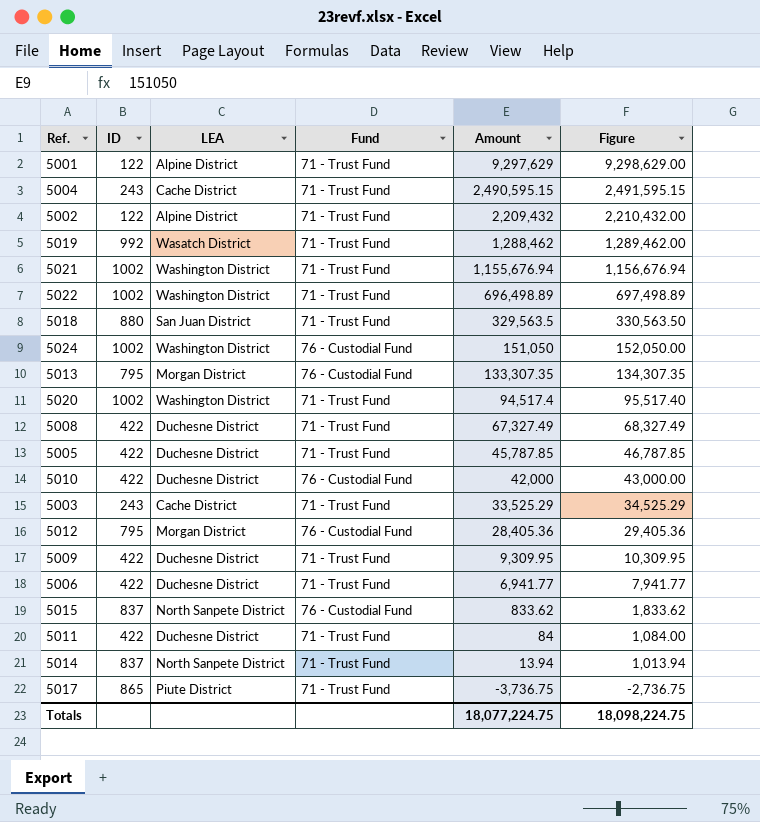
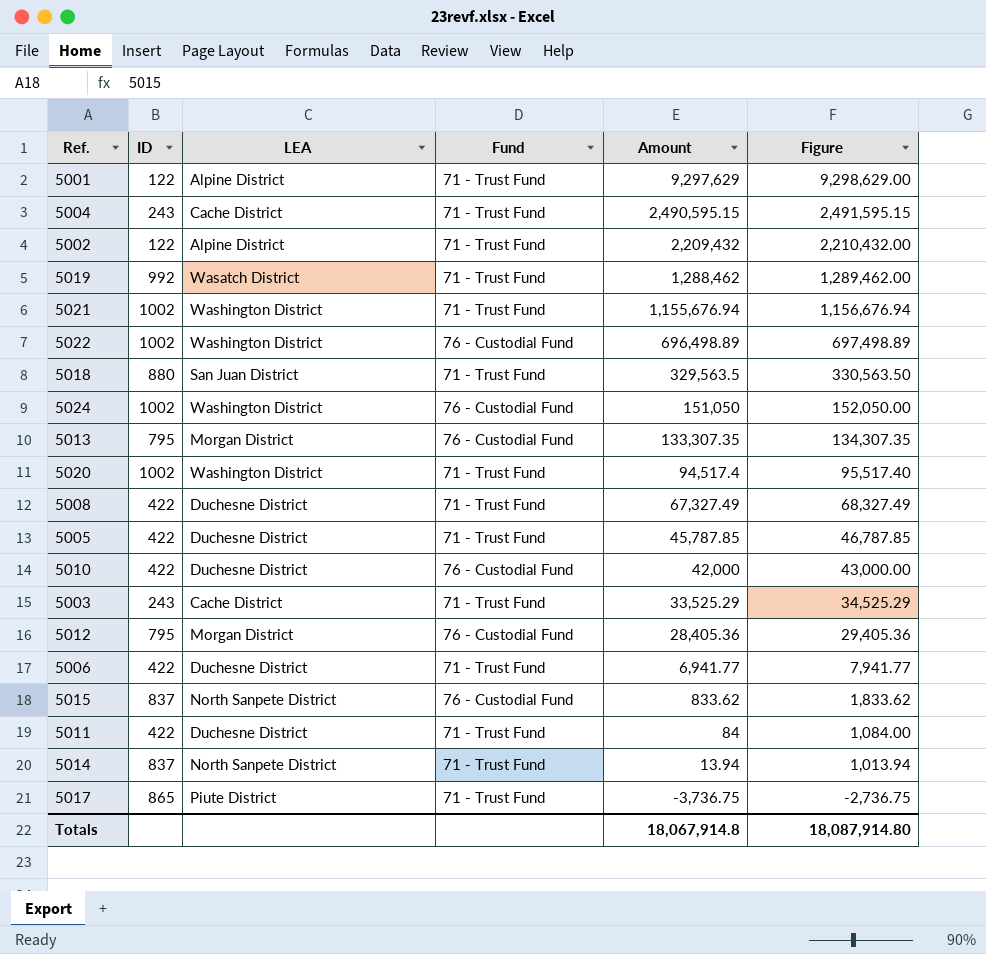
row 5009: 422 | Duchesne District | 71 - Trust Fund | 9,309.95 | 10,309.95 -> none
5022 | Fund: 71 - Trust Fund -> 76 - Custodial Fund
Totals | Amount: 18,077,224.75 -> 18,067,914.8
Totals | Figure: 18,098,224.75 -> 18,087,914.80

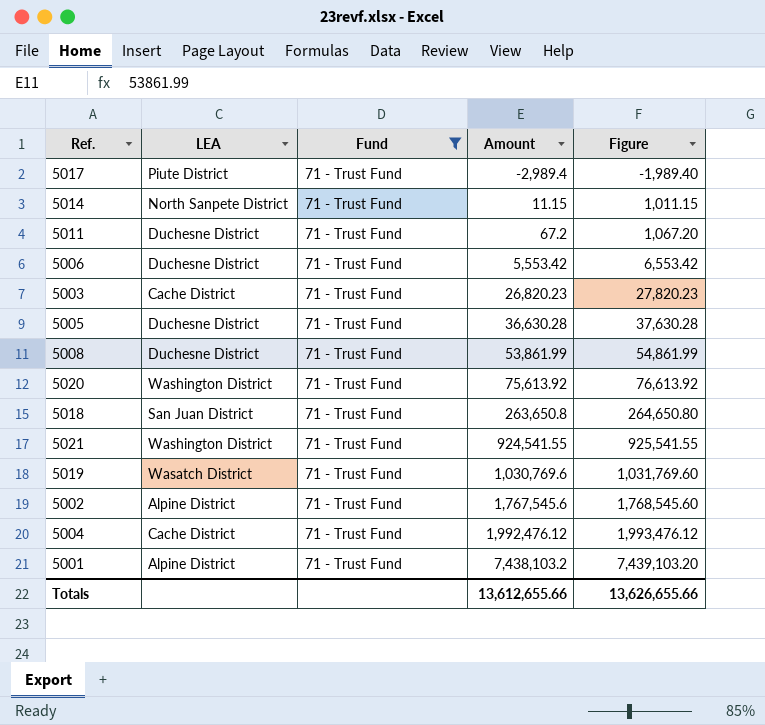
filter: none -> Fund = 71 - Trust Fund
row order: Amount descending -> Amount ascending
column ID | position: 2 -> none
5017 | Amount: -3,736.75 -> -2,989.4
5017 | Figure: -2,736.75 -> -1,989.40
5014 | Amount: 13.94 -> 11.15
5014 | Figure: 1,013.94 -> 1,011.15
5011 | Amount: 84 -> 67.2
5011 | Figure: 1,084.00 -> 1,067.20
5006 | Amount: 6,941.77 -> 5,553.42
5006 | Figure: 7,941.77 -> 6,553.42
5003 | Amount: 33,525.29 -> 26,820.23
5003 | Figure: 34,525.29 -> 27,820.23
5005 | Amount: 45,787.85 -> 36,630.28
5005 | Figure: 46,787.85 -> 37,630.28
5008 | Amount: 67,327.49 -> 53,861.99
5008 | Figure: 68,327.49 -> 54,861.99
5020 | Amount: 94,517.4 -> 75,613.92
5020 | Figure: 95,517.40 -> 76,613.92
5018 | Amount: 329,563.5 -> 263,650.8
5018 | Figure: 330,563.50 -> 264,650.80
5021 | Amount: 1,155,676.94 -> 924,541.55
5021 | Figure: 1,156,676.94 -> 925,541.55
5019 | Amount: 1,288,462 -> 1,030,769.6
5019 | Figure: 1,289,462.00 -> 1,031,769.60
5002 | Amount: 2,209,432 -> 1,767,545.6
5002 | Figure: 2,210,432.00 -> 1,768,545.60
5004 | Amount: 2,490,595.15 -> 1,992,476.12
5004 | Figure: 2,491,595.15 -> 1,993,476.12
5001 | Amount: 9,297,629 -> 7,438,103.2
5001 | Figure: 9,298,629.00 -> 7,439,103.20
Totals | Amount: 18,067,914.8 -> 13,612,655.66
Totals | Figure: 18,087,914.80 -> 13,626,655.66

